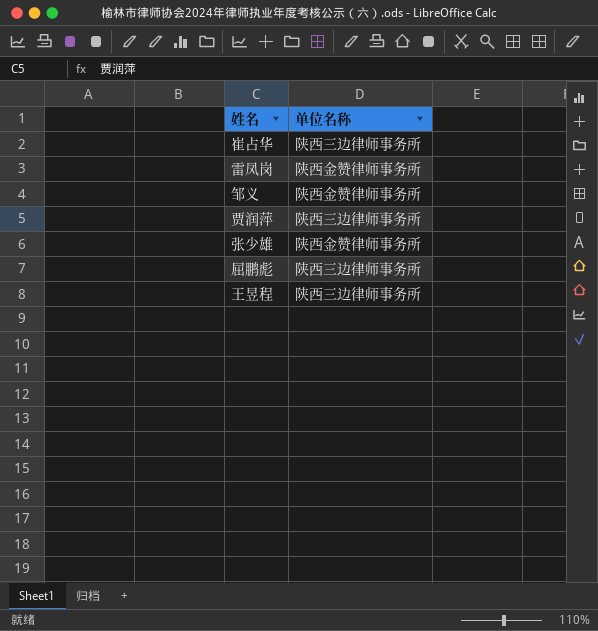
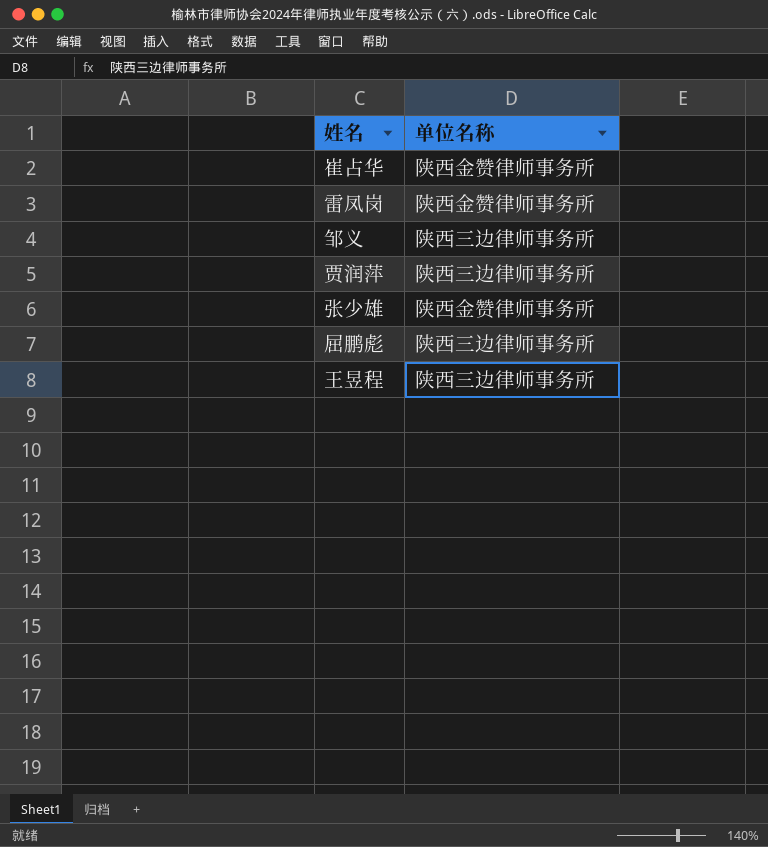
崔占华 | 单位名称: 陕西三边律师事务所 -> 陕西金赞律师事务所
邹义 | 单位名称: 陕西金赞律师事务所 -> 陕西三边律师事务所

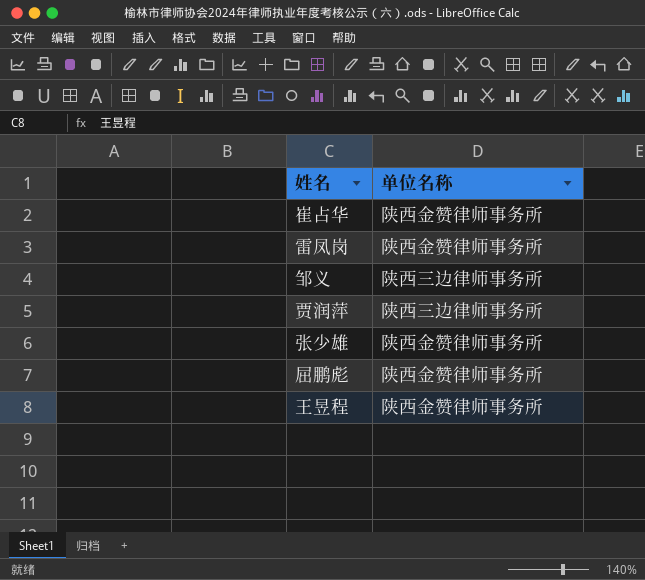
屈鹏彪 | 单位名称: 陕西三边律师事务所 -> 陕西金赞律师事务所
王昱程 | 单位名称: 陕西三边律师事务所 -> 陕西金赞律师事务所

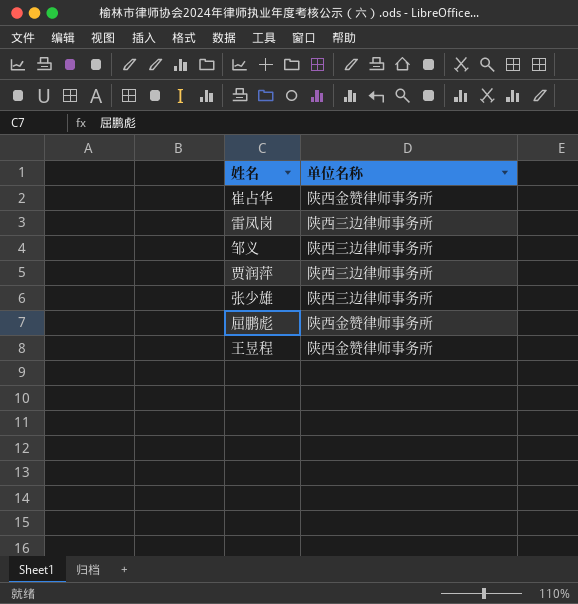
雷凤岗 | 单位名称: 陕西金赞律师事务所 -> 陕西三边律师事务所
张少雄 | 单位名称: 陕西金赞律师事务所 -> 陕西三边律师事务所

